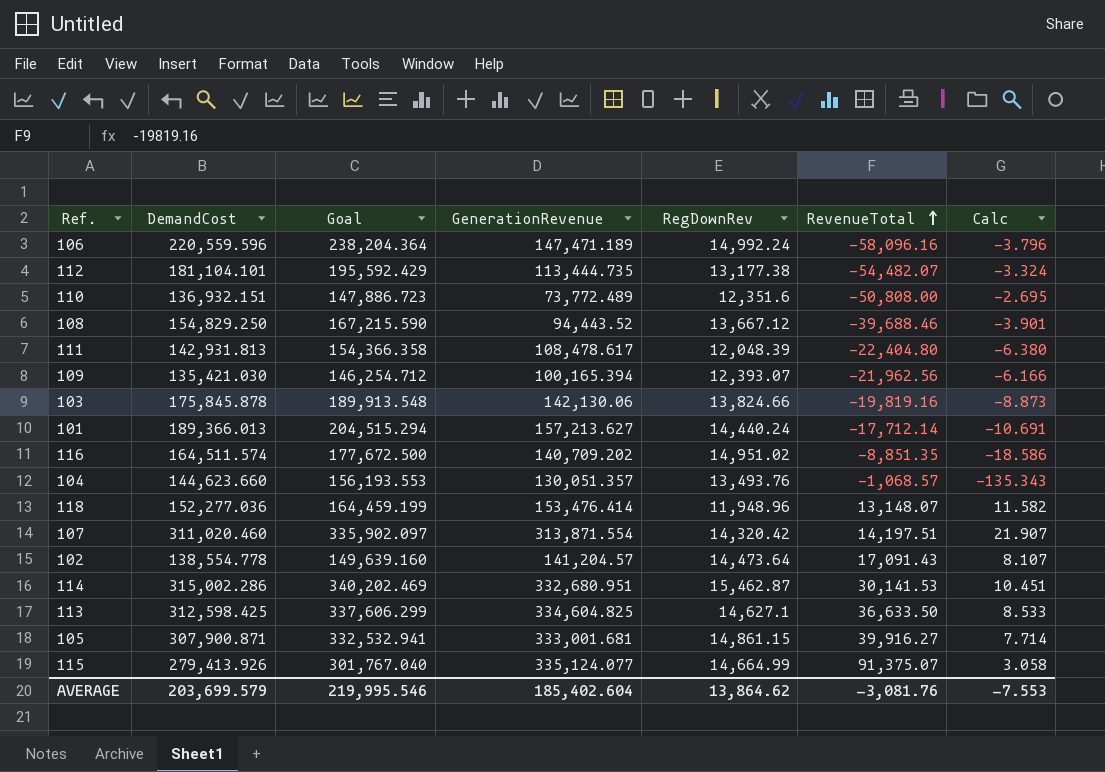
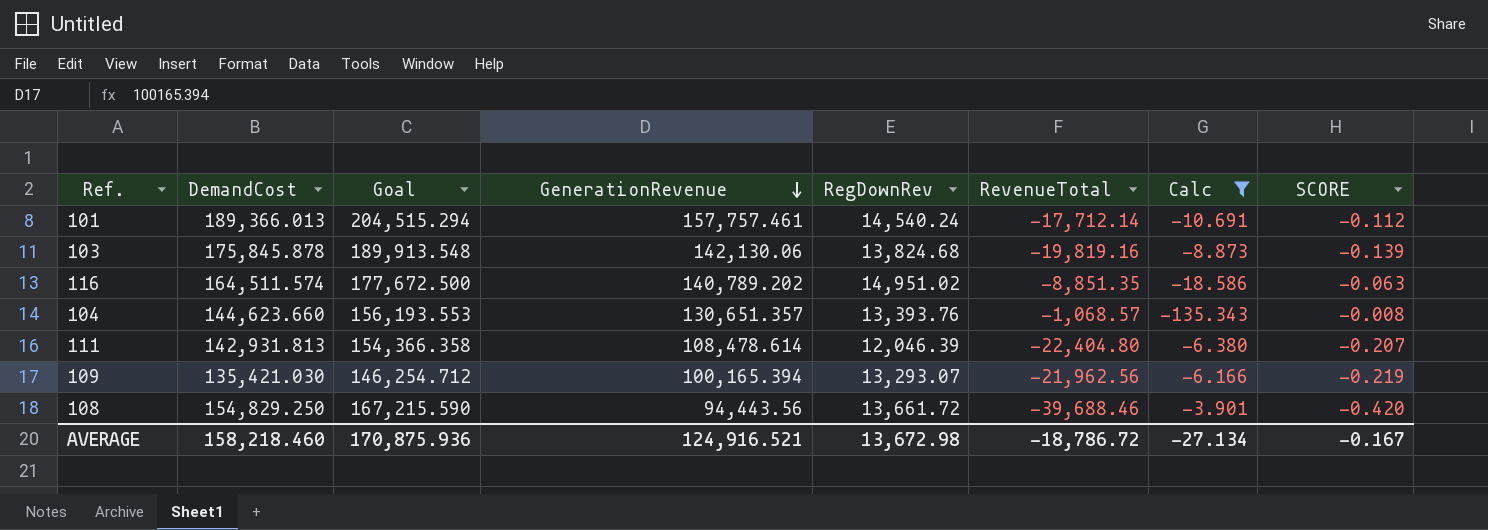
filter: none -> Calc <= -3.901
row order: RevenueTotal ascending -> GenerationRevenue descending
column SCORE | formula: none -> [RevenueTotal] / [GenerationRevenue]
101 | GenerationRevenue: 157,213.627 -> 157,757.461
101 | RegDownRev: 14,440.24 -> 14,540.24
103 | RegDownRev: 13,824.66 -> 13,824.68
116 | GenerationRevenue: 140,709.202 -> 140,789.202
104 | GenerationRevenue: 130,051.357 -> 130,651.357
104 | RegDownRev: 13,493.76 -> 13,393.76
111 | GenerationRevenue: 108,478.617 -> 108,478.614
111 | RegDownRev: 12,048.39 -> 12,046.39
109 | RegDownRev: 12,393.07 -> 13,293.07
108 | GenerationRevenue: 94,443.52 -> 94,443.56
108 | RegDownRev: 13,667.12 -> 13,661.72
AVERAGE | DemandCost: 203,699.579 -> 158,218.460
AVERAGE | Goal: 219,995.546 -> 170,875.936
AVERAGE | GenerationRevenue: 185,402.604 -> 124,916.521
AVERAGE | RegDownRev: 13,864.62 -> 13,672.98
AVERAGE | RevenueTotal: -3,081.76 -> -18,786.72
AVERAGE | Calc: -7.553 -> -27.134

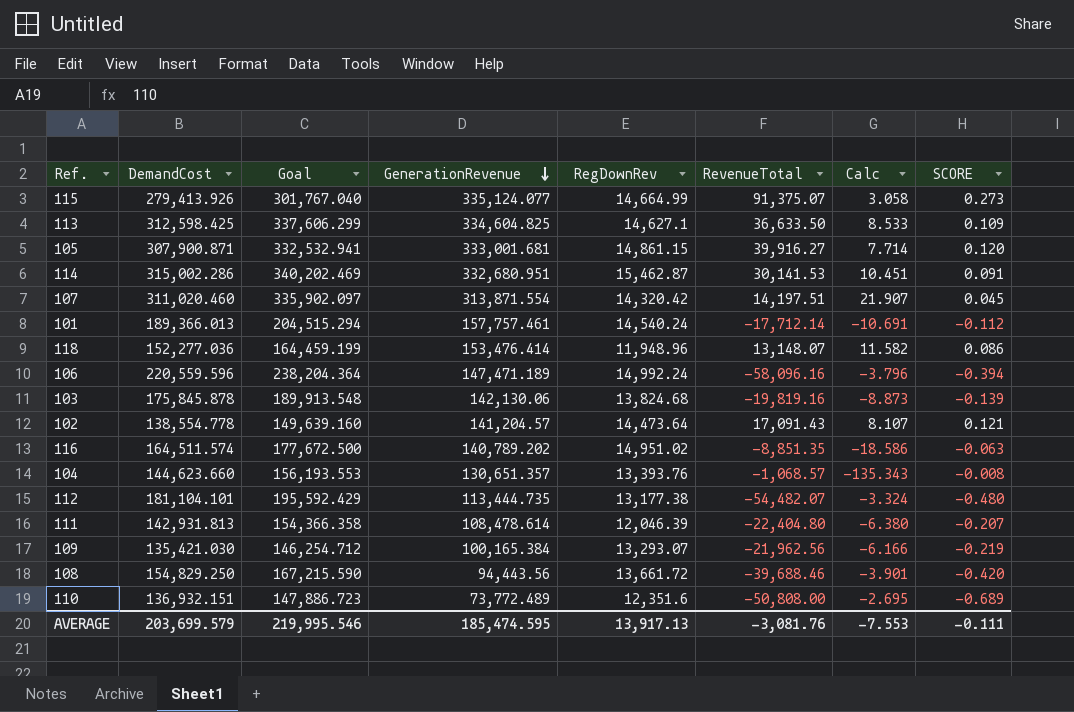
filter: Calc <= -3.901 -> none
109 | GenerationRevenue: 100,165.394 -> 100,165.384
AVERAGE | DemandCost: 158,218.460 -> 203,699.579
AVERAGE | Goal: 170,875.936 -> 219,995.546
AVERAGE | GenerationRevenue: 124,916.521 -> 185,474.595
AVERAGE | RegDownRev: 13,672.98 -> 13,917.13
AVERAGE | RevenueTotal: -18,786.72 -> -3,081.76
AVERAGE | Calc: -27.134 -> -7.553
AVERAGE | SCORE: -0.167 -> -0.111

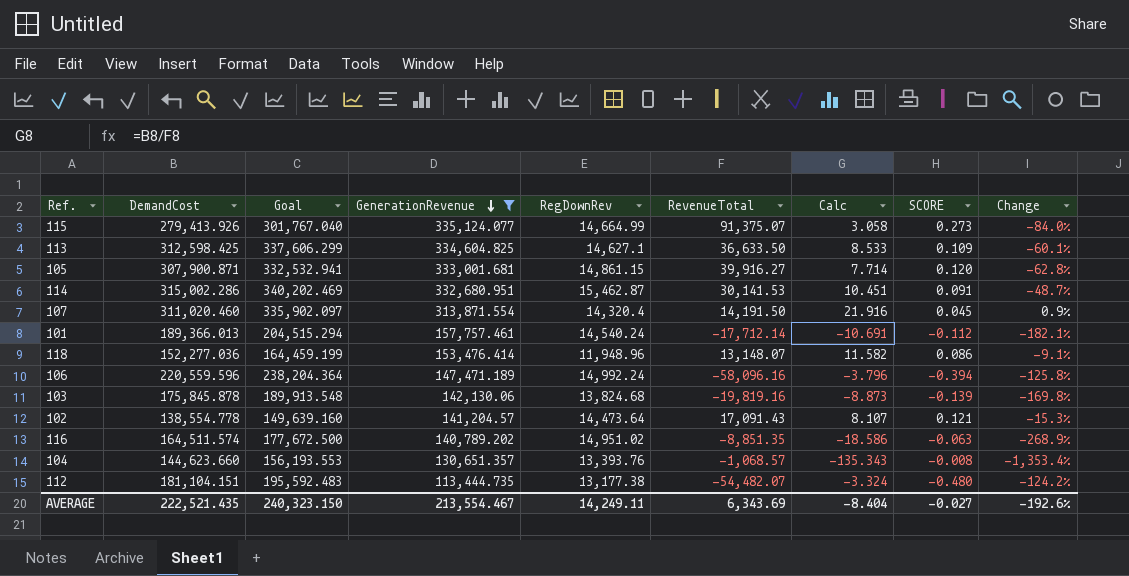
filter: none -> GenerationRevenue >= 113,444.735
column Change | formula: none -> ([RegDownRev] - [RevenueTotal]) / [RevenueTotal]
107 | RegDownRev: 14,320.42 -> 14,320.4
107 | RevenueTotal: 14,197.51 -> 14,191.50
107 | Calc: 21.907 -> 21.916
112 | DemandCost: 181,104.101 -> 181,104.151
112 | Goal: 195,592.429 -> 195,592.483
AVERAGE | DemandCost: 203,699.579 -> 222,521.435
AVERAGE | Goal: 219,995.546 -> 240,323.150
AVERAGE | GenerationRevenue: 185,474.595 -> 213,554.467
AVERAGE | RegDownRev: 13,917.13 -> 14,249.11
AVERAGE | RevenueTotal: -3,081.76 -> 6,343.69
AVERAGE | Calc: -7.553 -> -8.404
AVERAGE | SCORE: -0.111 -> -0.027

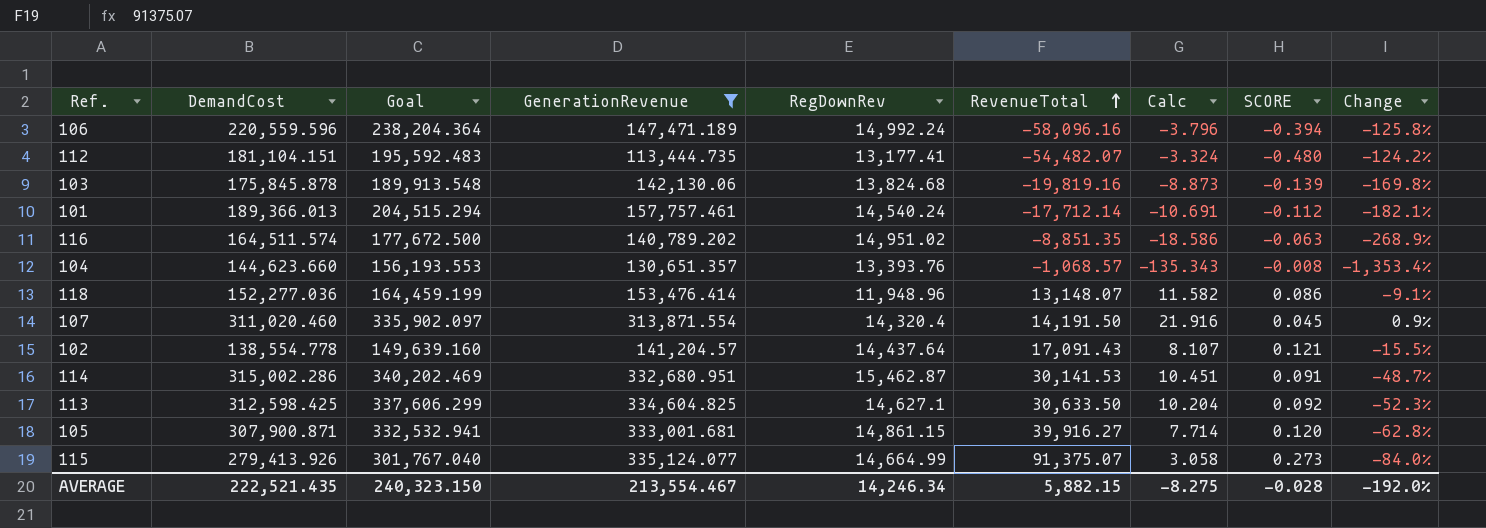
row order: GenerationRevenue descending -> RevenueTotal ascending
112 | RegDownRev: 13,177.38 -> 13,177.41
102 | RegDownRev: 14,473.64 -> 14,437.64
102 | Change: -15.3% -> -15.5%
113 | RevenueTotal: 36,633.50 -> 30,633.50
113 | Calc: 8.533 -> 10.204
113 | SCORE: 0.109 -> 0.092
113 | Change: -60.1% -> -52.3%
AVERAGE | RegDownRev: 14,249.11 -> 14,246.34
AVERAGE | RevenueTotal: 6,343.69 -> 5,882.15
AVERAGE | Calc: -8.404 -> -8.275
AVERAGE | SCORE: -0.027 -> -0.028
AVERAGE | Change: -192.6% -> -192.0%

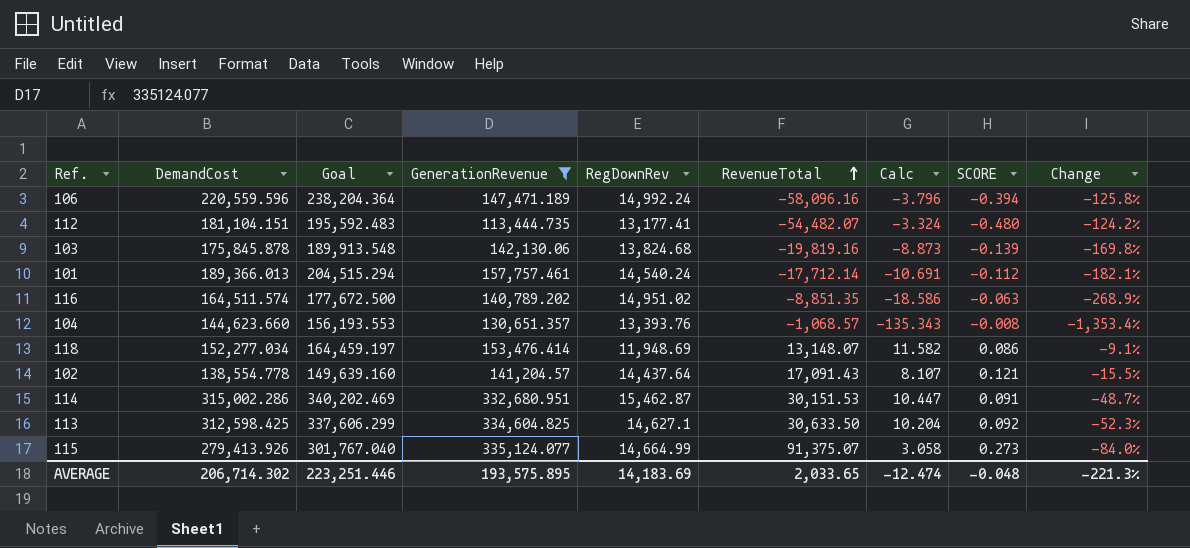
row 107: 311,020.460 | 335,902.097 | 313,871.554 | 14,320.4 | 14,191.50 | 21.916 | 0.045 | 0.9% -> none
row 105: 307,900.871 | 332,532.941 | 333,001.681 | 14,861.15 | 39,916.27 | 7.714 | 0.120 | -62.8% -> none
118 | DemandCost: 152,277.036 -> 152,277.034
118 | Goal: 164,459.199 -> 164,459.197
118 | RegDownRev: 11,948.96 -> 11,948.69
114 | RevenueTotal: 30,141.53 -> 30,151.53
114 | Calc: 10.451 -> 10.447
AVERAGE | DemandCost: 222,521.435 -> 206,714.302
AVERAGE | Goal: 240,323.150 -> 223,251.446
AVERAGE | GenerationRevenue: 213,554.467 -> 193,575.895
AVERAGE | RegDownRev: 14,246.34 -> 14,183.69
AVERAGE | RevenueTotal: 5,882.15 -> 2,033.65
AVERAGE | Calc: -8.275 -> -12.474
AVERAGE | SCORE: -0.028 -> -0.048
AVERAGE | Change: -192.0% -> -221.3%

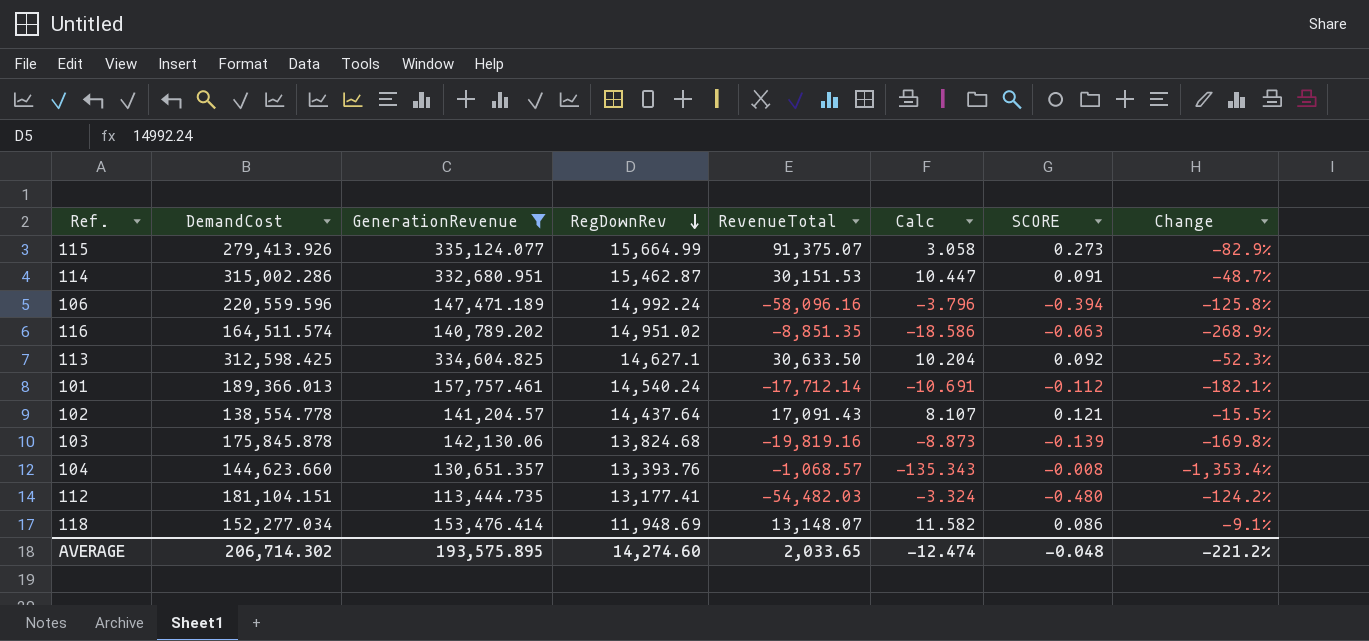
row order: RevenueTotal ascending -> RegDownRev descending
column Goal | formula: [DemandCost] * 1.08 -> none
115 | RegDownRev: 14,664.99 -> 15,664.99
115 | Change: -84.0% -> -82.9%
112 | RevenueTotal: -54,482.07 -> -54,482.03
AVERAGE | RegDownRev: 14,183.69 -> 14,274.60
AVERAGE | Change: -221.3% -> -221.2%

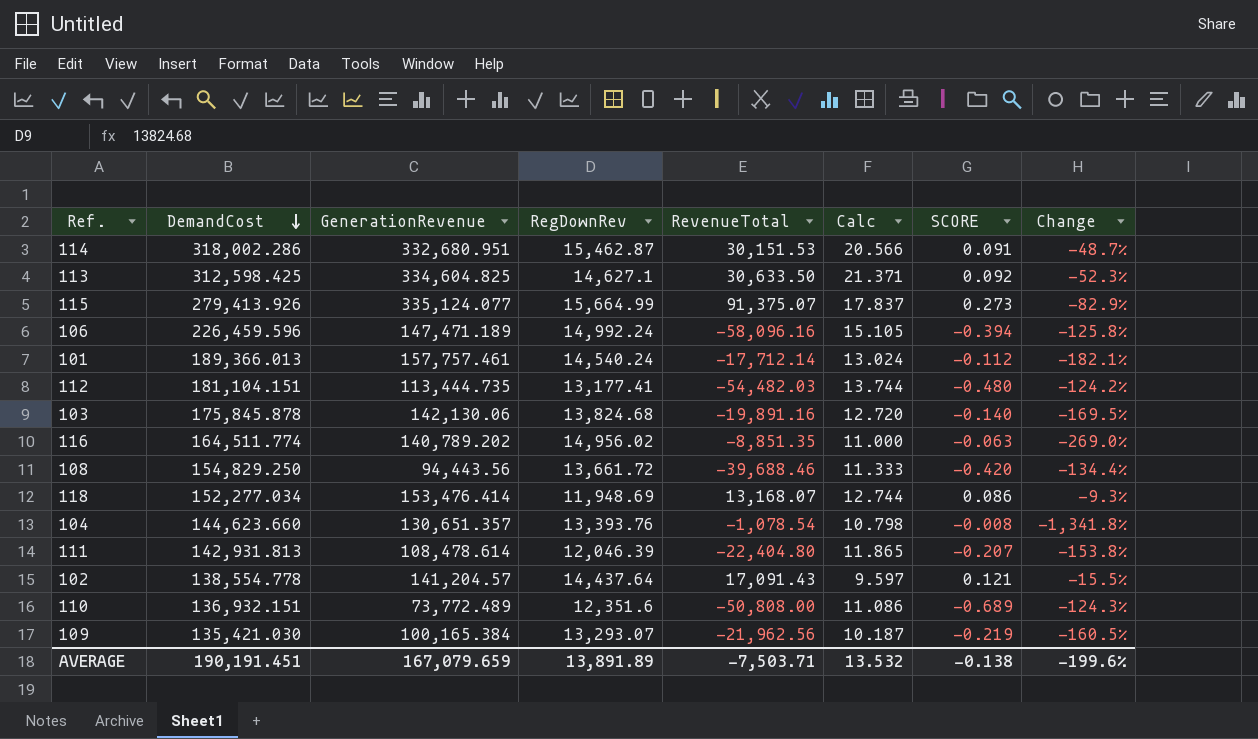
filter: GenerationRevenue >= 113,444.735 -> none
row order: RegDownRev descending -> DemandCost descending
column Calc | formula: [DemandCost] / [RevenueTotal] -> [DemandCost] / [RegDownRev]
114 | DemandCost: 315,002.286 -> 318,002.286
106 | DemandCost: 220,559.596 -> 226,459.596
103 | RevenueTotal: -19,819.16 -> -19,891.16
103 | SCORE: -0.139 -> -0.140
103 | Change: -169.8% -> -169.5%
116 | DemandCost: 164,511.574 -> 164,511.774
116 | RegDownRev: 14,951.02 -> 14,956.02
116 | Change: -268.9% -> -269.0%
118 | RevenueTotal: 13,148.07 -> 13,168.07
118 | Change: -9.1% -> -9.3%
104 | RevenueTotal: -1,068.57 -> -1,078.54
104 | Change: -1,353.4% -> -1,341.8%
AVERAGE | DemandCost: 206,714.302 -> 190,191.451
AVERAGE | GenerationRevenue: 193,575.895 -> 167,079.659
AVERAGE | RegDownRev: 14,274.60 -> 13,891.89
AVERAGE | RevenueTotal: 2,033.65 -> -7,503.71
AVERAGE | Calc: -12.474 -> 13.532
AVERAGE | SCORE: -0.048 -> -0.138
AVERAGE | Change: -221.2% -> -199.6%

